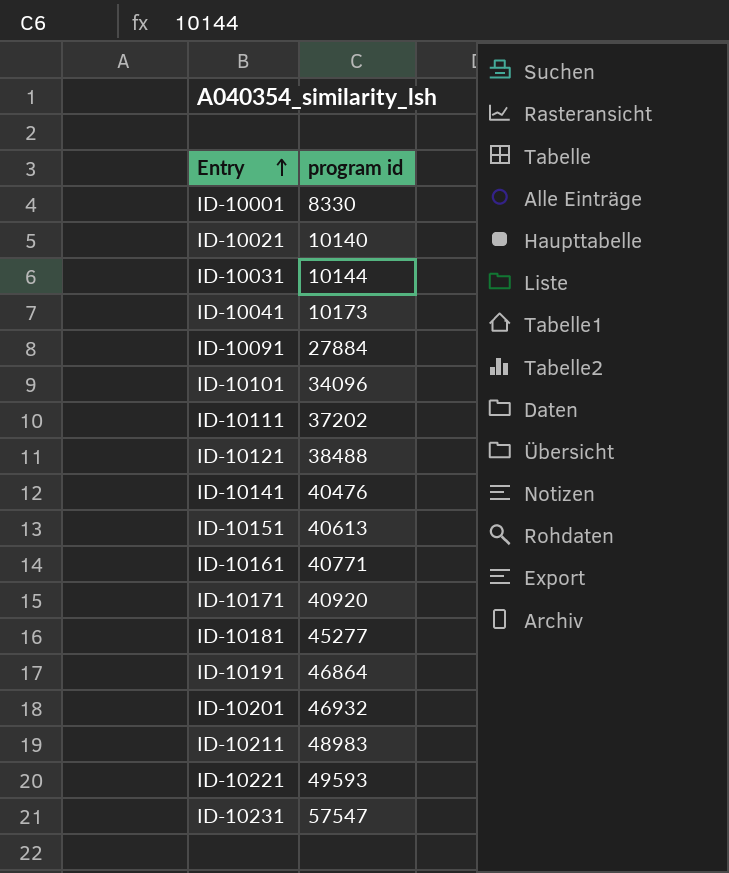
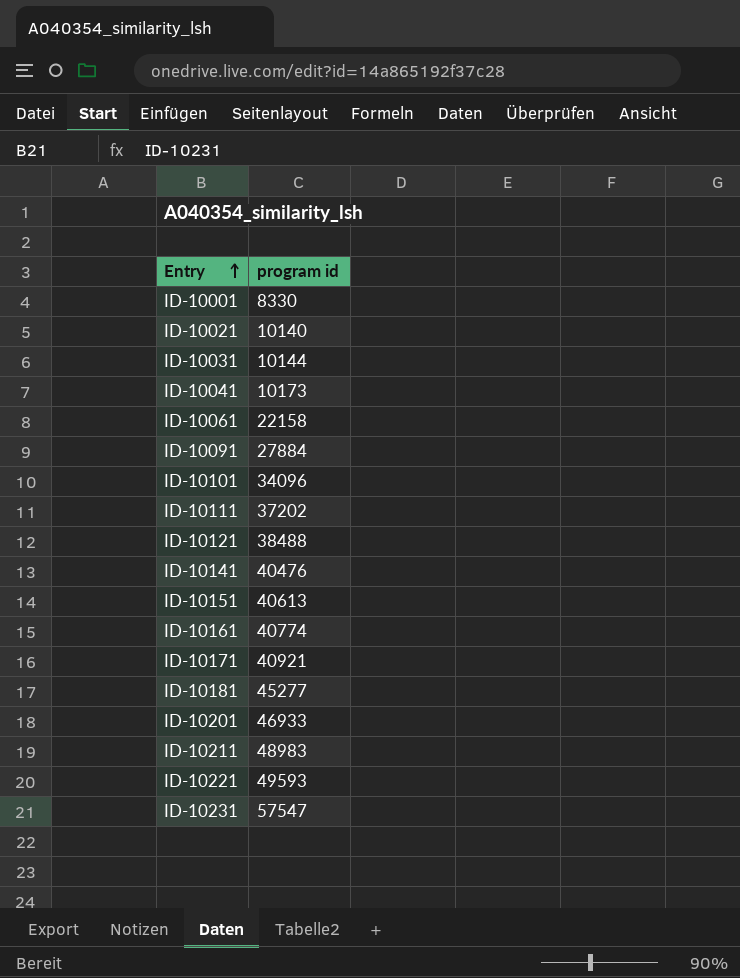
row ID-10191: 46864 -> none
row ID-10061: none -> 22158
ID-10161 | program id: 40771 -> 40774
ID-10171 | program id: 40920 -> 40921
ID-10201 | program id: 46932 -> 46933

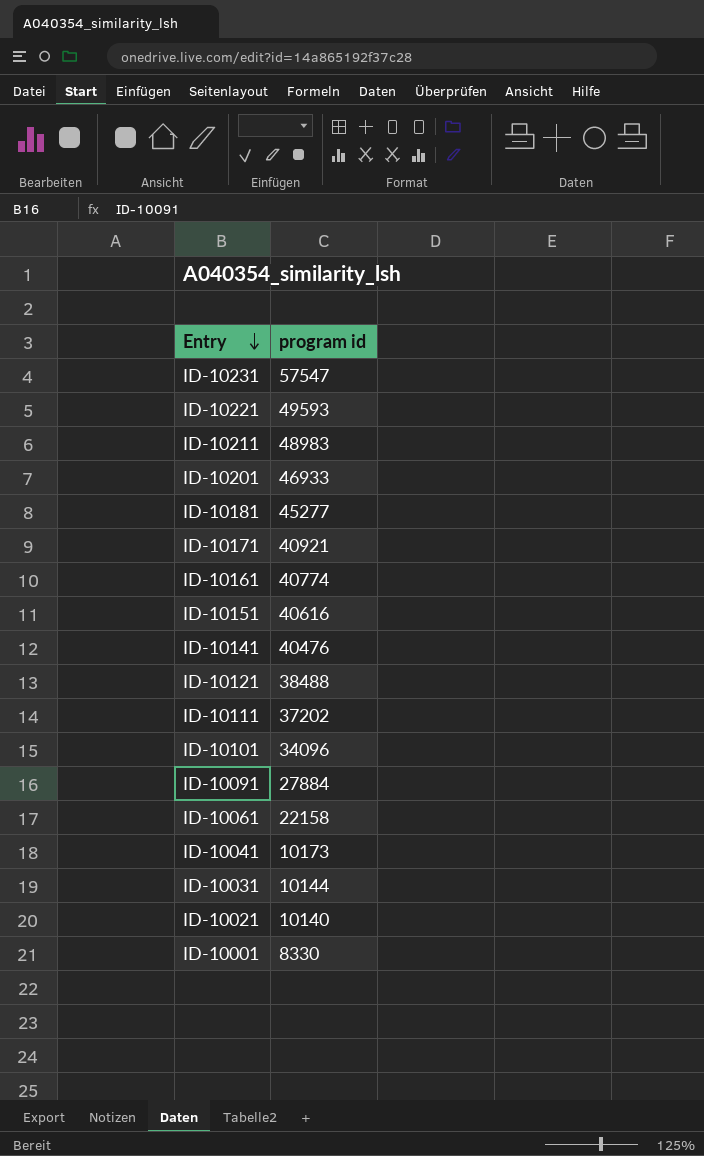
row order: Entry ascending -> Entry descending
ID-10151 | program id: 40613 -> 40616

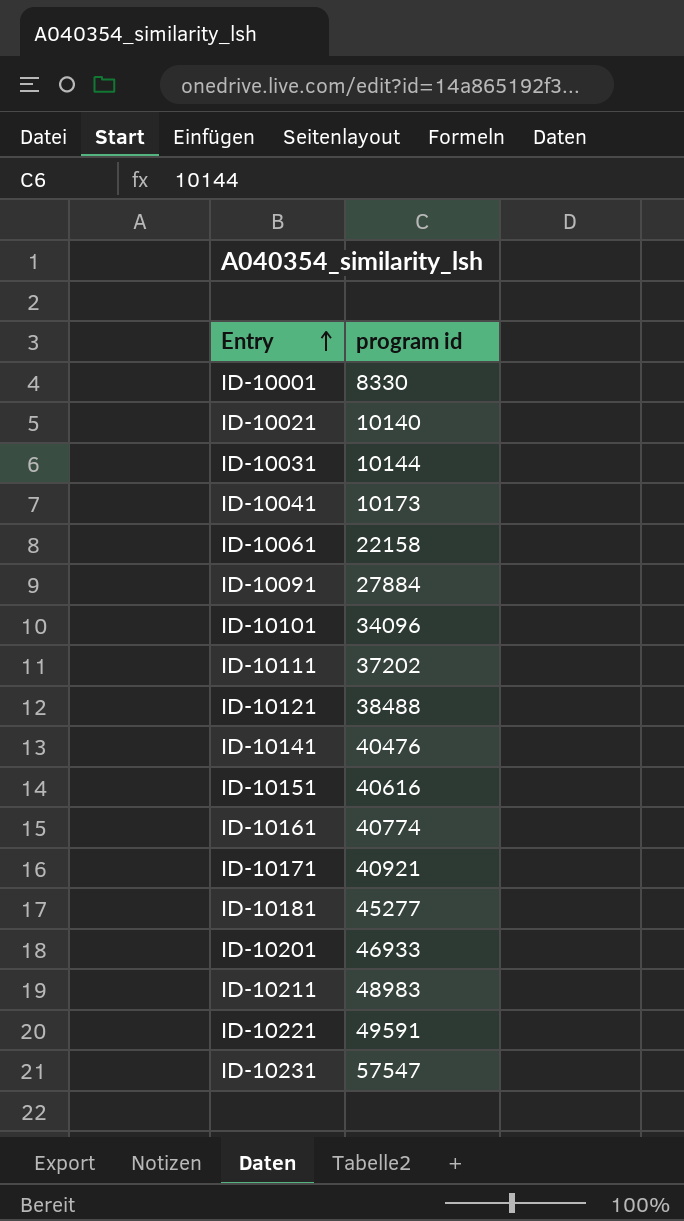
row order: Entry descending -> Entry ascending
ID-10221 | program id: 49593 -> 49591

